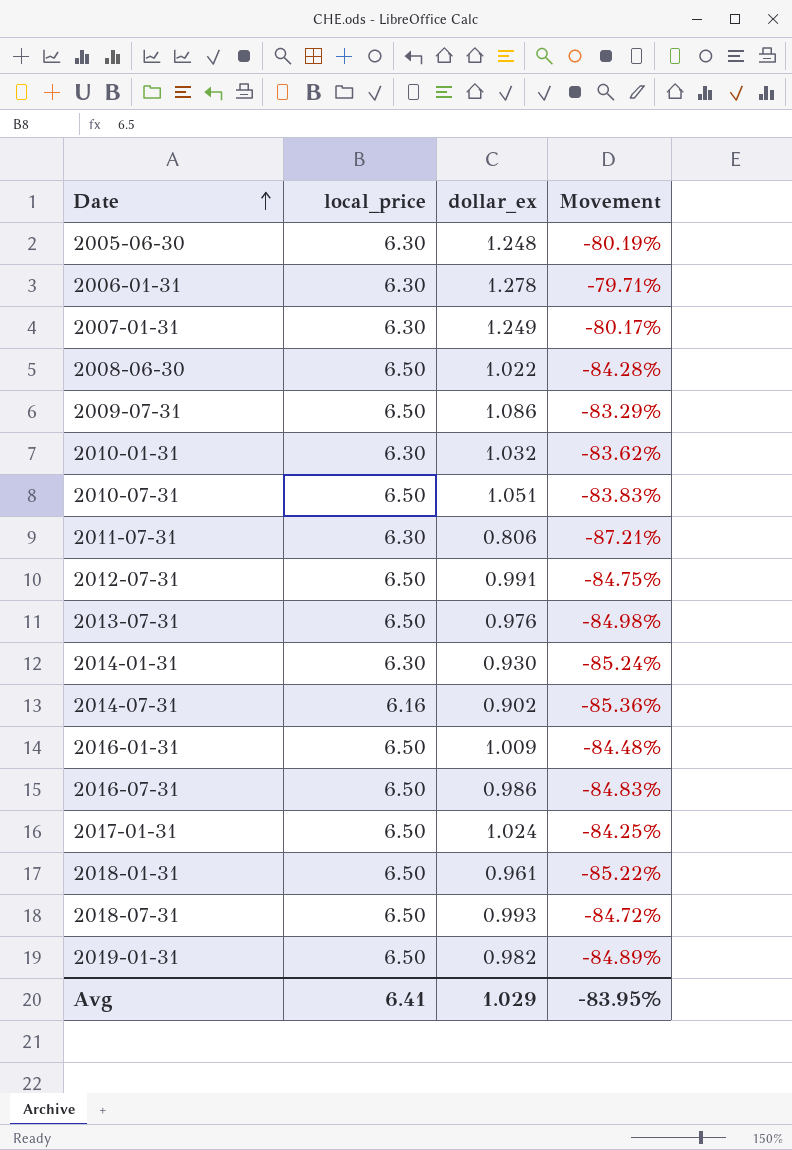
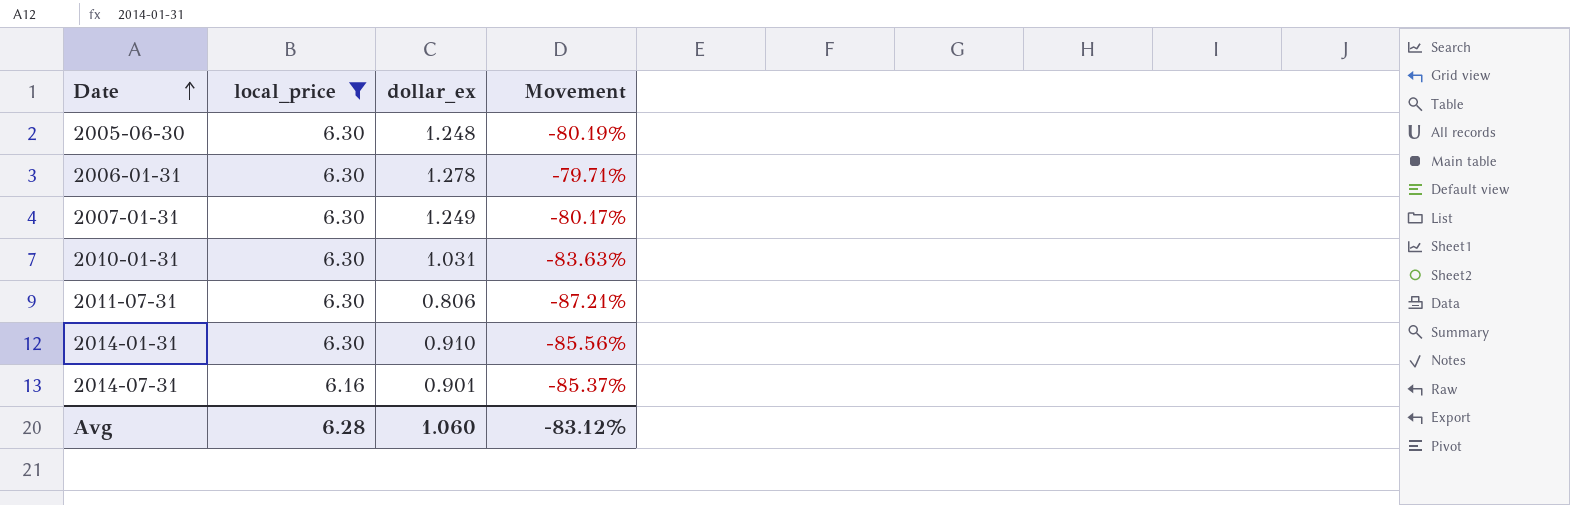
filter: none -> local_price != 6.50
2010-01-31 | dollar_ex: 1.032 -> 1.031
2010-01-31 | Movement: -83.62% -> -83.63%
2014-01-31 | dollar_ex: 0.930 -> 0.910
2014-01-31 | Movement: -85.24% -> -85.56%
2014-07-31 | dollar_ex: 0.902 -> 0.901
2014-07-31 | Movement: -85.36% -> -85.37%
Avg | local_price: 6.41 -> 6.28
Avg | dollar_ex: 1.029 -> 1.060
Avg | Movement: -83.95% -> -83.12%

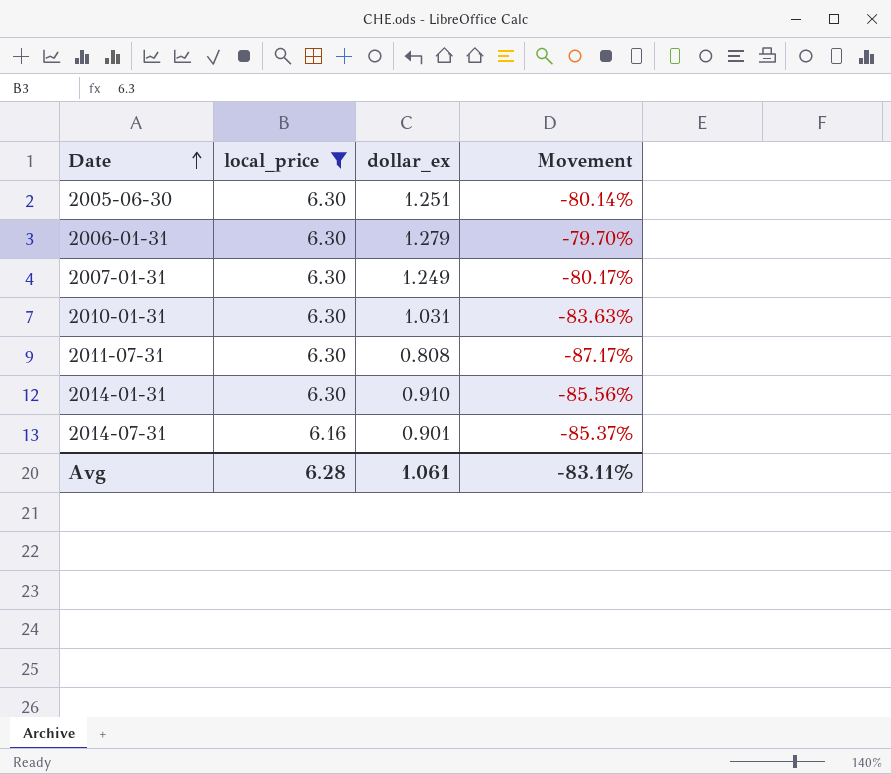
2005-06-30 | dollar_ex: 1.248 -> 1.251
2005-06-30 | Movement: -80.19% -> -80.14%
2006-01-31 | dollar_ex: 1.278 -> 1.279
2006-01-31 | Movement: -79.71% -> -79.70%
2011-07-31 | dollar_ex: 0.806 -> 0.808
2011-07-31 | Movement: -87.21% -> -87.17%
Avg | dollar_ex: 1.060 -> 1.061
Avg | Movement: -83.12% -> -83.11%

